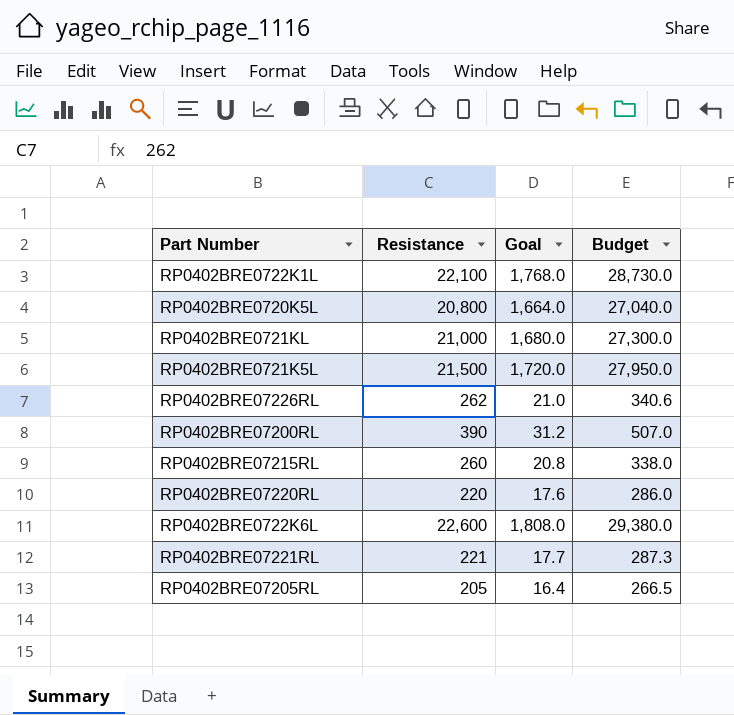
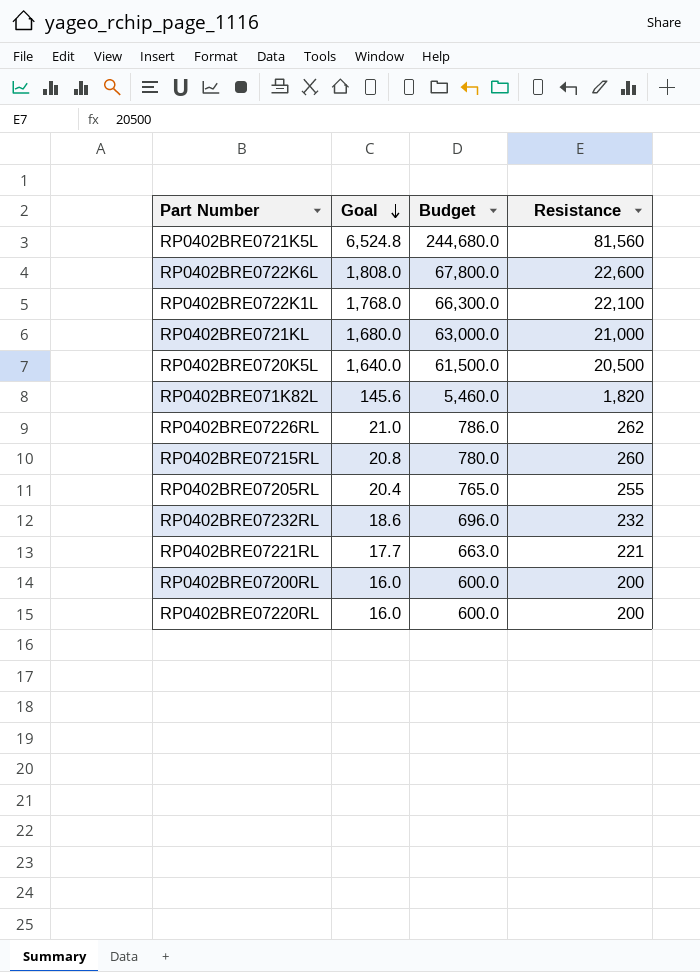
row order: none -> Goal descending
column Budget | formula: [Resistance] * 1.3 -> [Resistance] * 3
column Resistance | position: 2 -> 4
RP0402BRE0721K5L | Goal: 1,720.0 -> 6,524.8
RP0402BRE0721K5L | Resistance: 21,500 -> 81,560
RP0402BRE0720K5L | Goal: 1,664.0 -> 1,640.0
RP0402BRE0720K5L | Resistance: 20,800 -> 20,500
row RP0402BRE071K82L: none -> 145.6 | 5,460.0 | 1,820
RP0402BRE07205RL | Goal: 16.4 -> 20.4
RP0402BRE07205RL | Resistance: 205 -> 255
row RP0402BRE07232RL: none -> 18.6 | 696.0 | 232
RP0402BRE07200RL | Goal: 31.2 -> 16.0
RP0402BRE07200RL | Resistance: 390 -> 200
RP0402BRE07220RL | Goal: 17.6 -> 16.0
RP0402BRE07220RL | Resistance: 220 -> 200

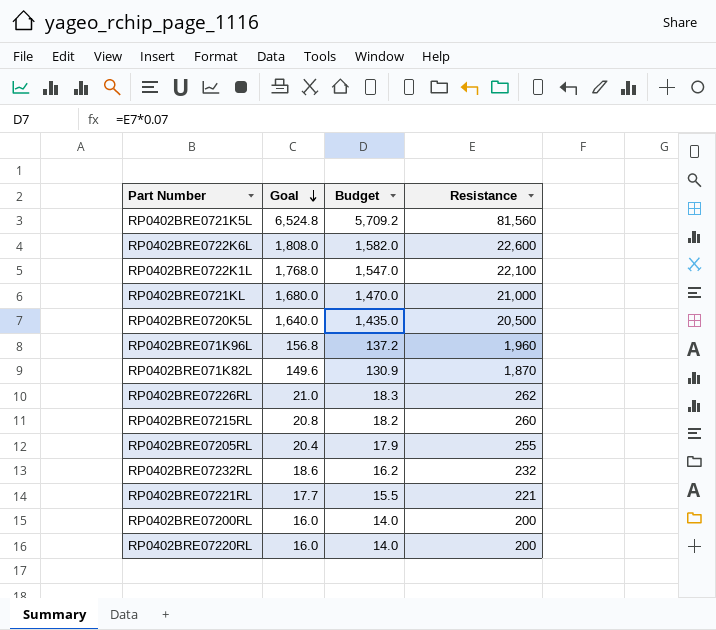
column Budget | formula: [Resistance] * 3 -> [Resistance] * 0.07
row RP0402BRE071K96L: none -> 156.8 | 137.2 | 1,960
RP0402BRE071K82L | Goal: 145.6 -> 149.6
RP0402BRE071K82L | Resistance: 1,820 -> 1,870

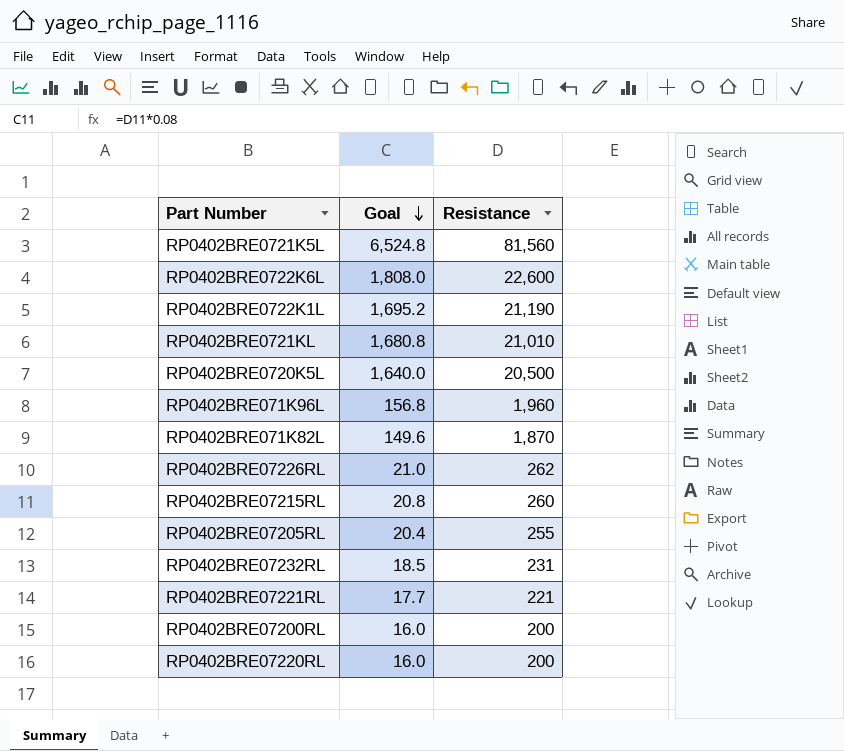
column Budget | formula: [Resistance] * 0.07 -> none
RP0402BRE0722K1L | Goal: 1,768.0 -> 1,695.2
RP0402BRE0722K1L | Resistance: 22,100 -> 21,190
RP0402BRE0721KL | Goal: 1,680.0 -> 1,680.8
RP0402BRE0721KL | Resistance: 21,000 -> 21,010
RP0402BRE07232RL | Goal: 18.6 -> 18.5
RP0402BRE07232RL | Resistance: 232 -> 231

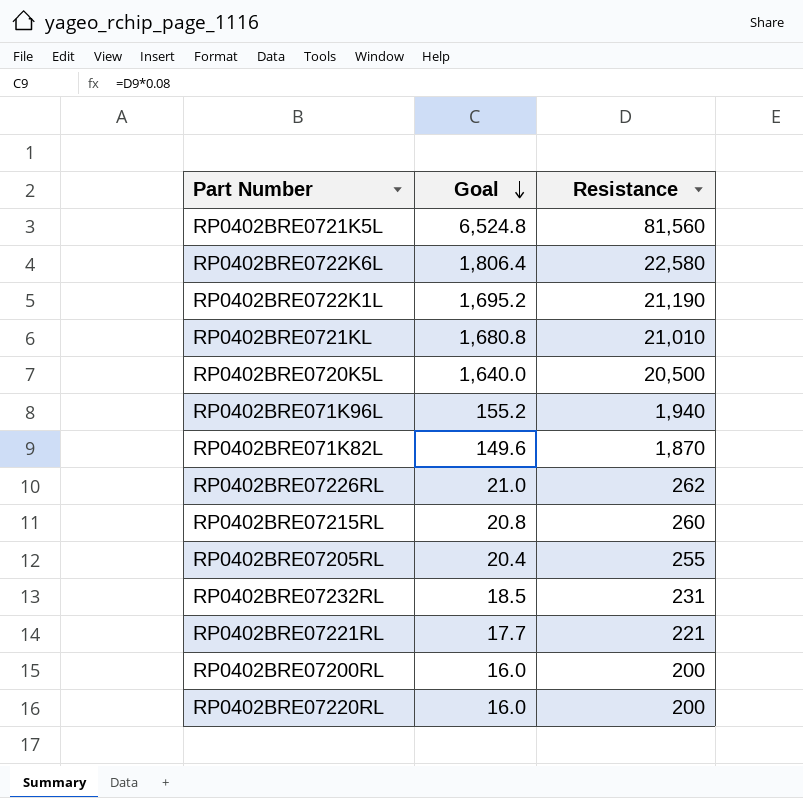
RP0402BRE0722K6L | Goal: 1,808.0 -> 1,806.4
RP0402BRE0722K6L | Resistance: 22,600 -> 22,580
RP0402BRE071K96L | Goal: 156.8 -> 155.2
RP0402BRE071K96L | Resistance: 1,960 -> 1,940

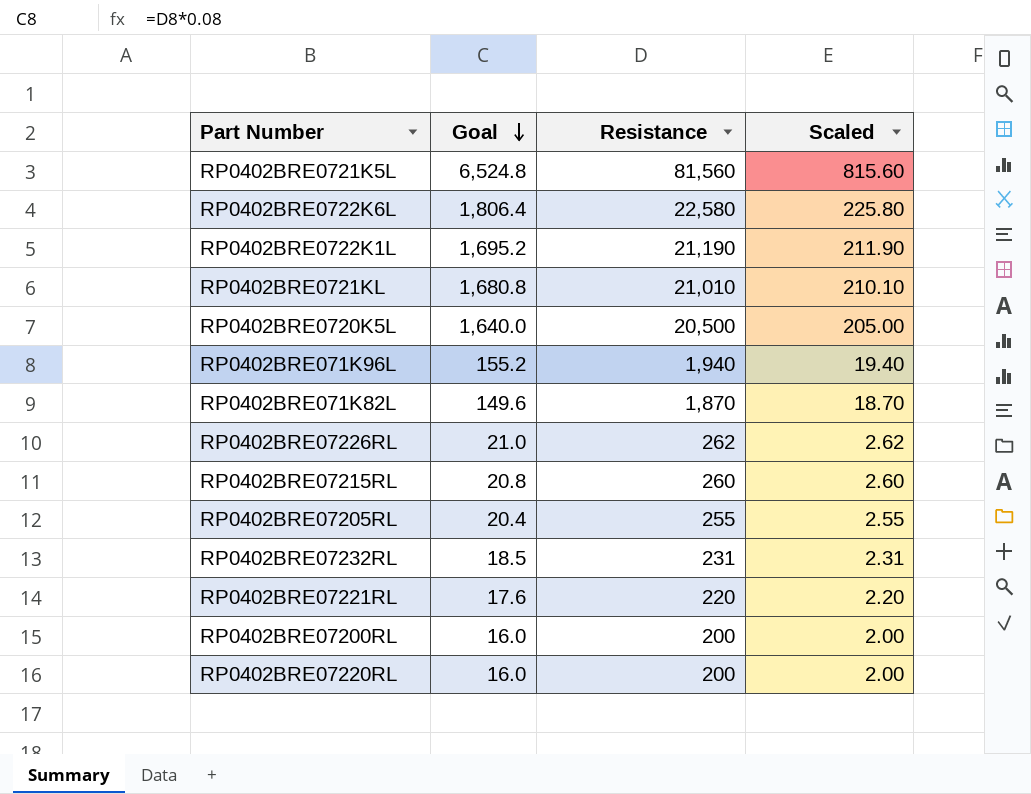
column Scaled | formula: none -> [Resistance] * 0.01
RP0402BRE07221RL | Goal: 17.7 -> 17.6
RP0402BRE07221RL | Resistance: 221 -> 220

